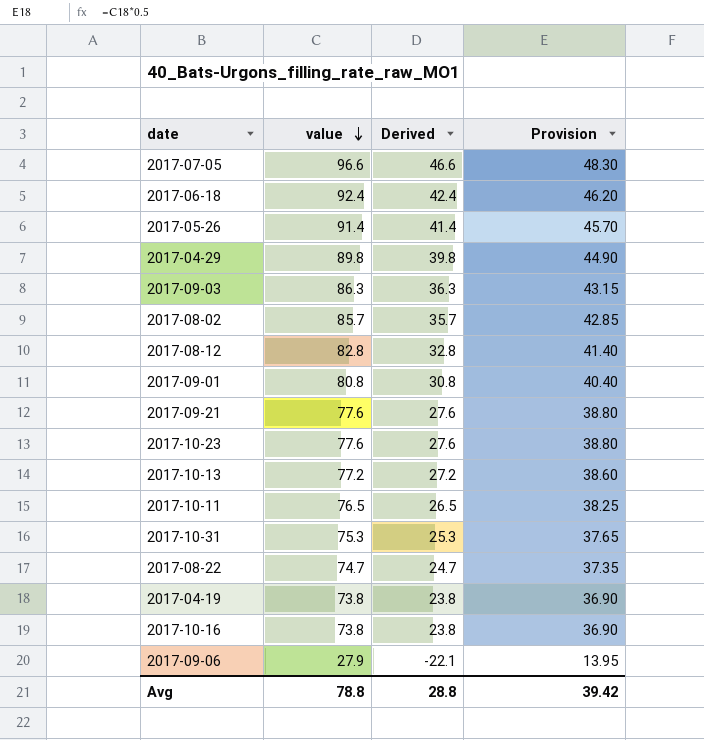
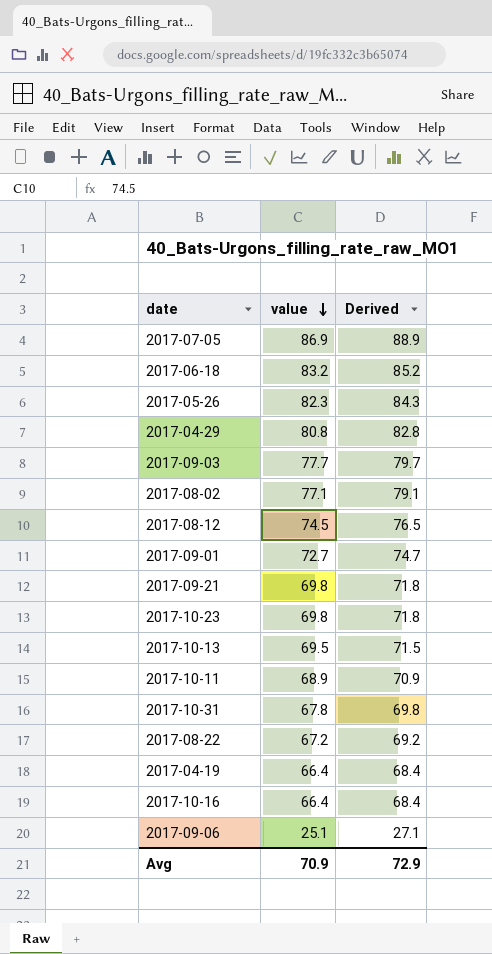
column Provision | formula: [value] * 0.5 -> none
column Derived | formula: [value] - 50 -> [value] + 2
2017-07-05 | value: 96.6 -> 86.9
2017-06-18 | value: 92.4 -> 83.2
2017-05-26 | value: 91.4 -> 82.3
2017-04-29 | value: 89.8 -> 80.8
2017-09-03 | value: 86.3 -> 77.7
2017-08-02 | value: 85.7 -> 77.1
2017-08-12 | value: 82.8 -> 74.5
2017-09-01 | value: 80.8 -> 72.7
2017-09-21 | value: 77.6 -> 69.8
2017-10-23 | value: 77.6 -> 69.8
2017-10-13 | value: 77.2 -> 69.5
2017-10-11 | value: 76.5 -> 68.9
2017-10-31 | value: 75.3 -> 67.8
2017-08-22 | value: 74.7 -> 67.2
2017-04-19 | value: 73.8 -> 66.4
2017-10-16 | value: 73.8 -> 66.4
2017-09-06 | value: 27.9 -> 25.1
Avg | value: 78.8 -> 70.9
Avg | Derived: 28.8 -> 72.9

